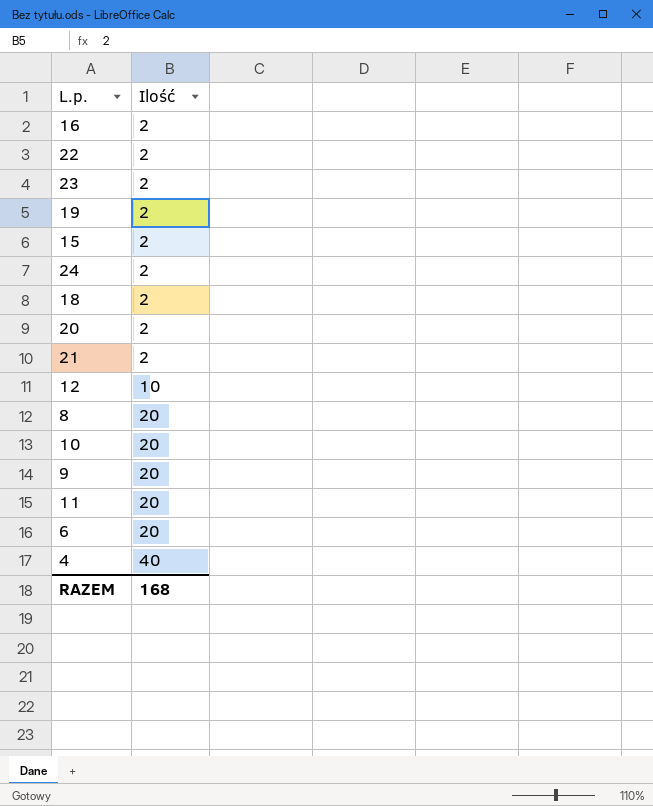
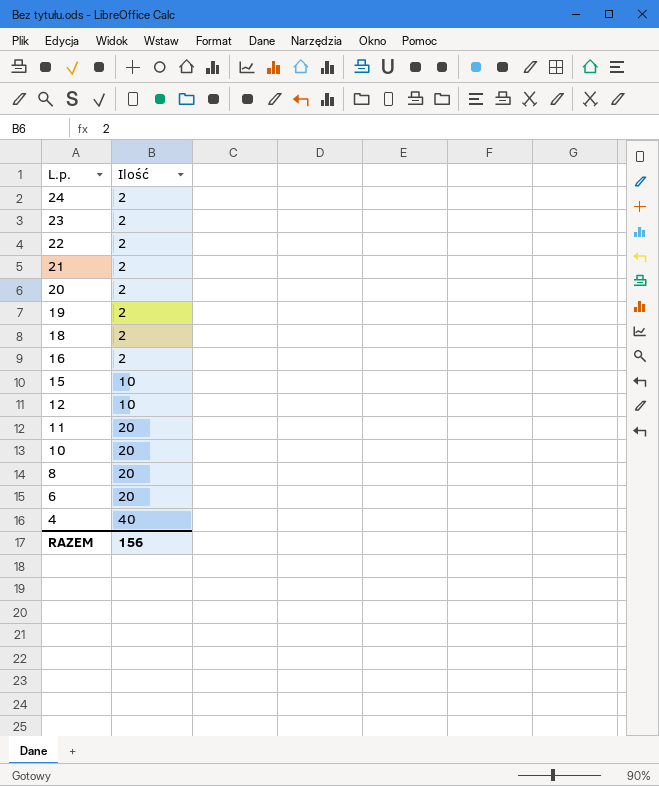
row order: Ilość ascending -> L.p. descending
row 9: 20 -> none
15 | Ilość: 2 -> 10
RAZEM | Ilość: 168 -> 156

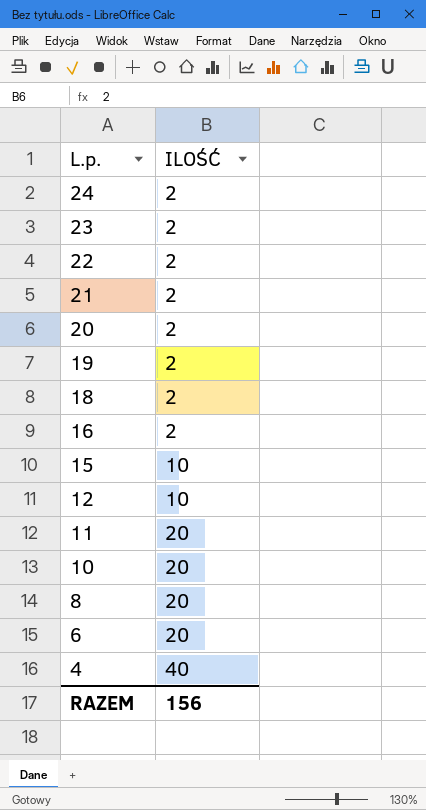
column name: Ilość -> ILOŚĆ

